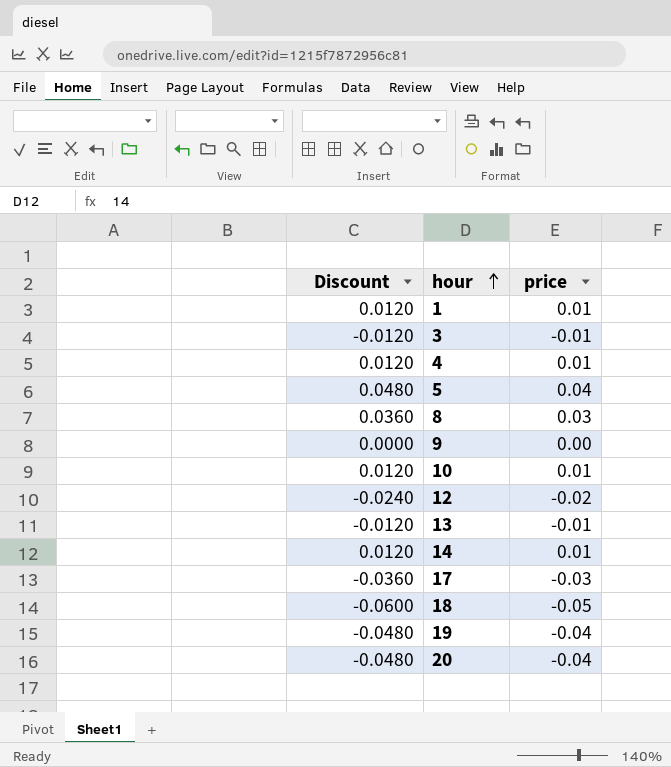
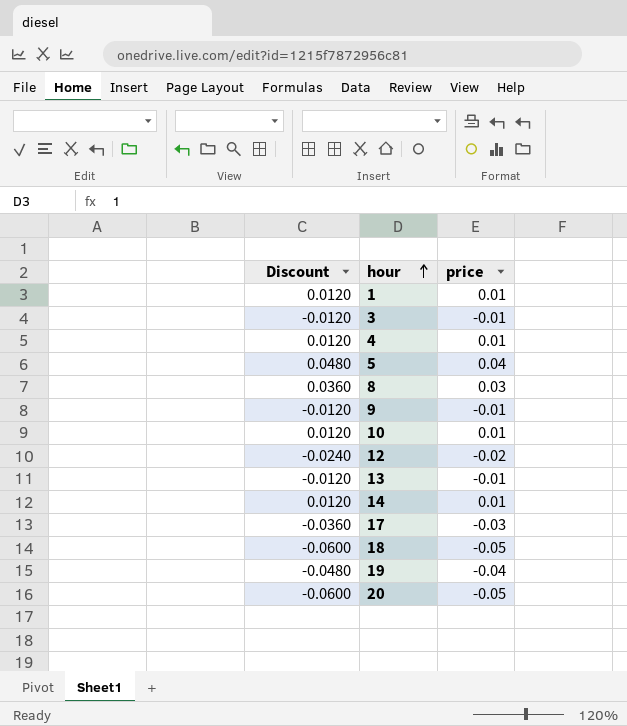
9 | Discount: 0.0000 -> -0.0120
9 | price: 0.00 -> -0.01
20 | Discount: -0.0480 -> -0.0600
20 | price: -0.04 -> -0.05

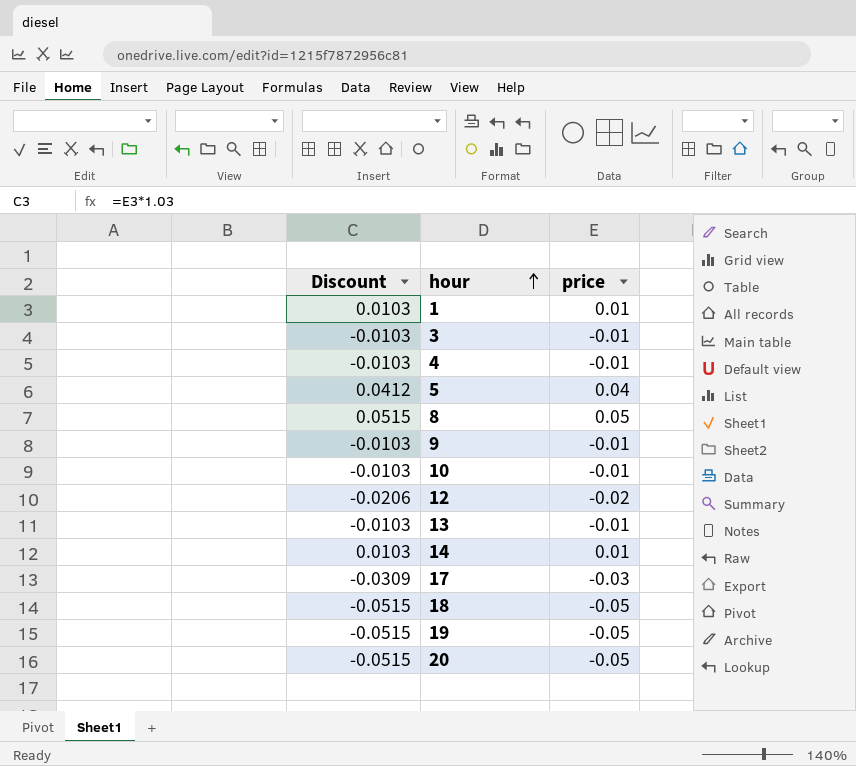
column Discount | formula: [price] * 1.2 -> [price] * 1.03
4 | price: 0.01 -> -0.01
8 | price: 0.03 -> 0.05
10 | price: 0.01 -> -0.01
19 | price: -0.04 -> -0.05

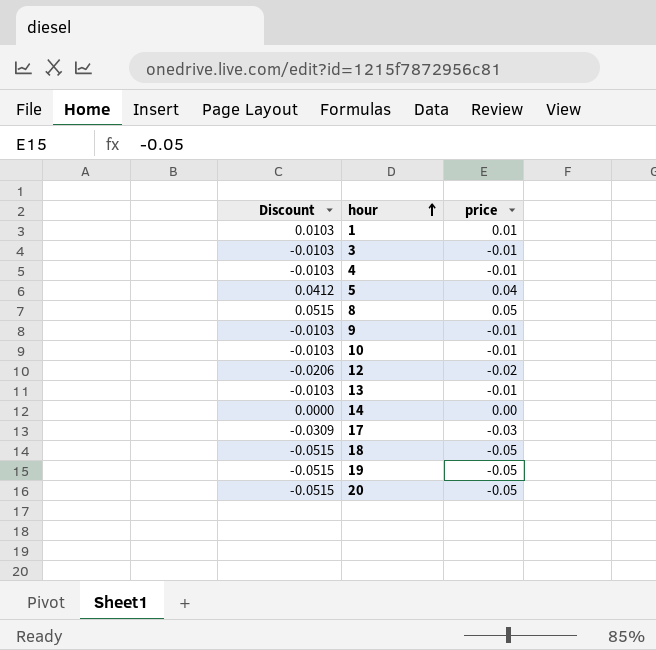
14 | Discount: 0.0103 -> 0.0000
14 | price: 0.01 -> 0.00

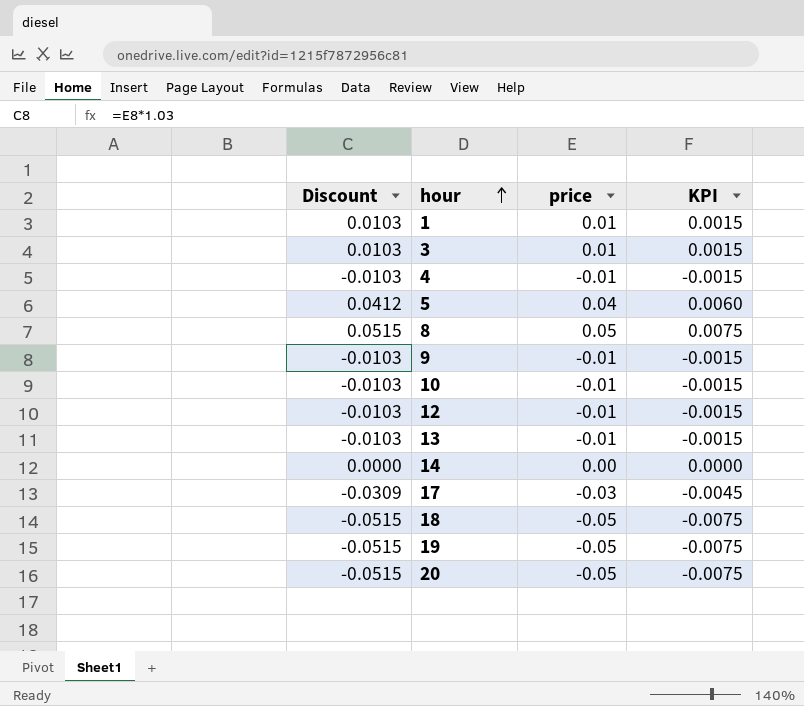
column KPI | formula: none -> [price] * 0.15
3 | Discount: -0.0103 -> 0.0103
3 | price: -0.01 -> 0.01
12 | Discount: -0.0206 -> -0.0103
12 | price: -0.02 -> -0.01

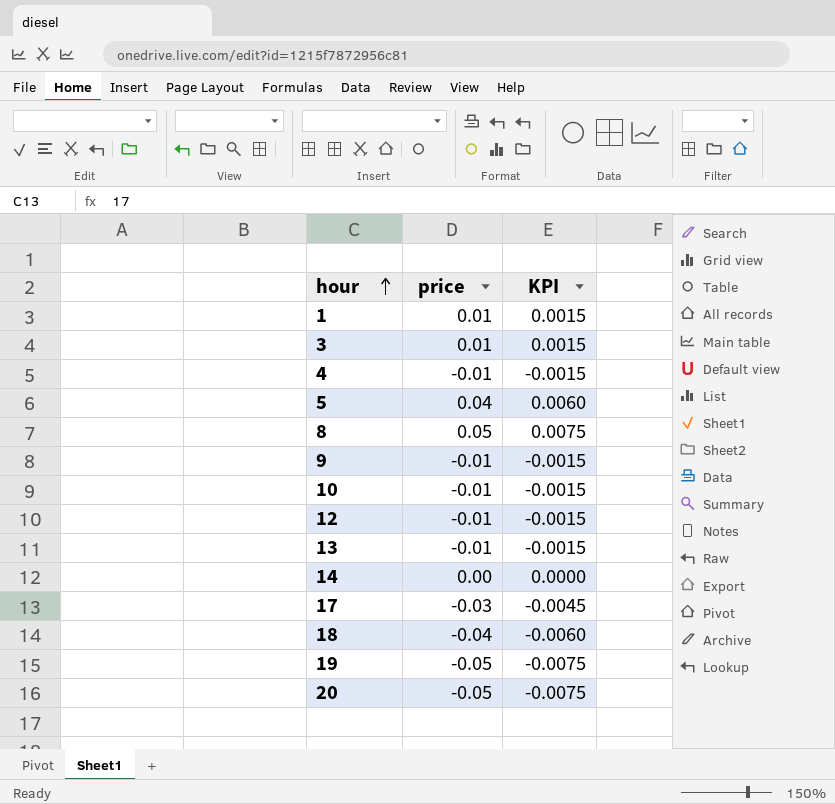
column Discount | formula: [price] * 1.03 -> none
18 | price: -0.05 -> -0.04
18 | KPI: -0.0075 -> -0.0060

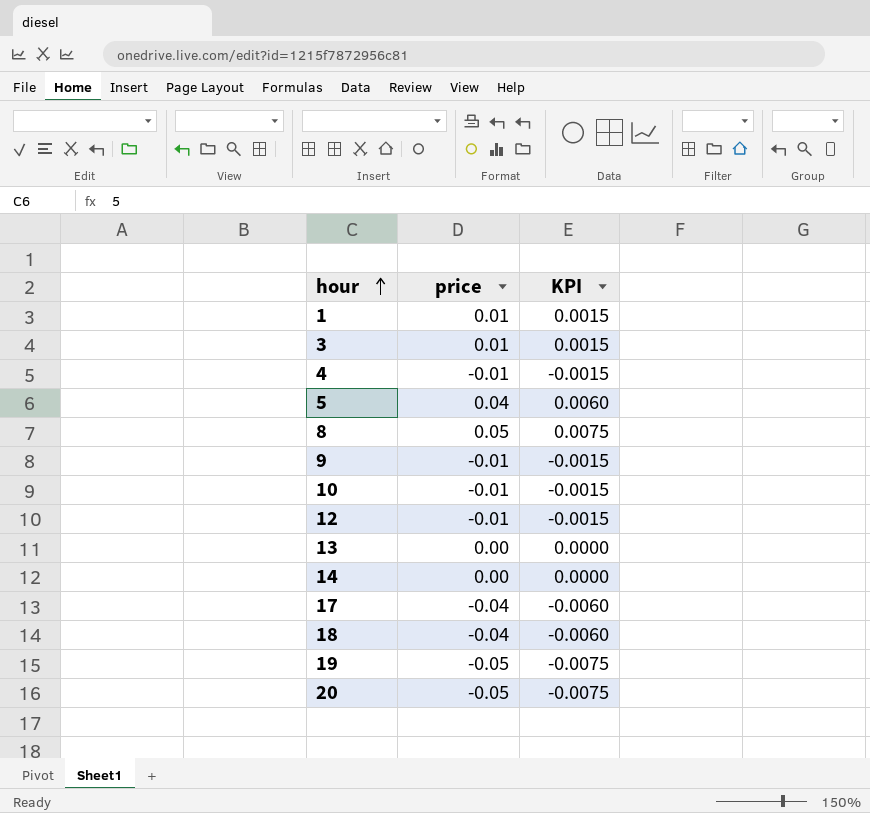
13 | price: -0.01 -> 0.00
13 | KPI: -0.0015 -> 0.0000
17 | price: -0.03 -> -0.04
17 | KPI: -0.0045 -> -0.0060

